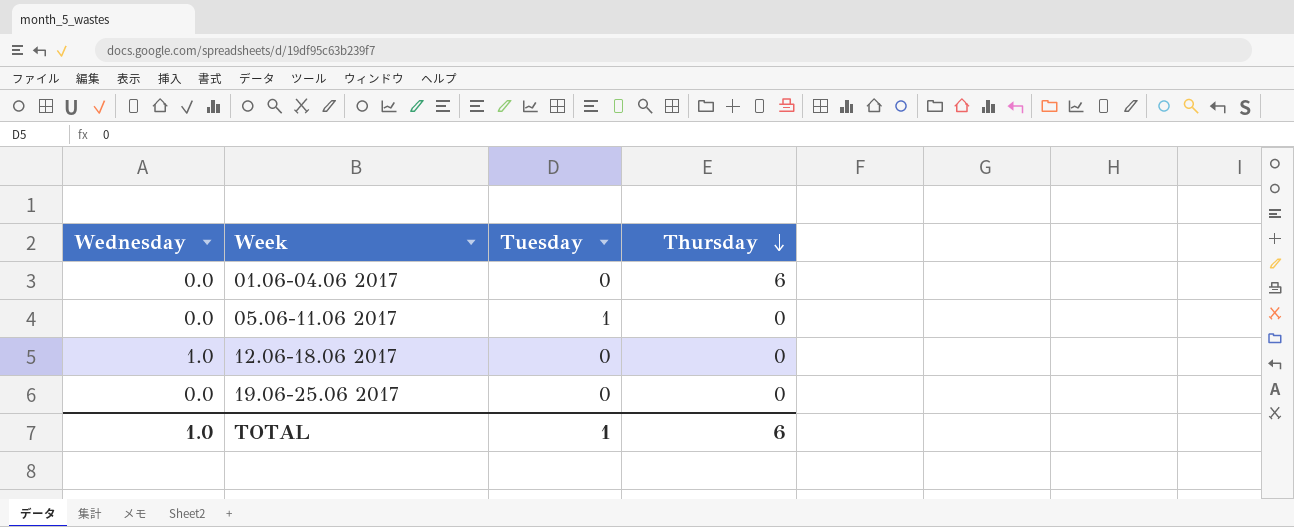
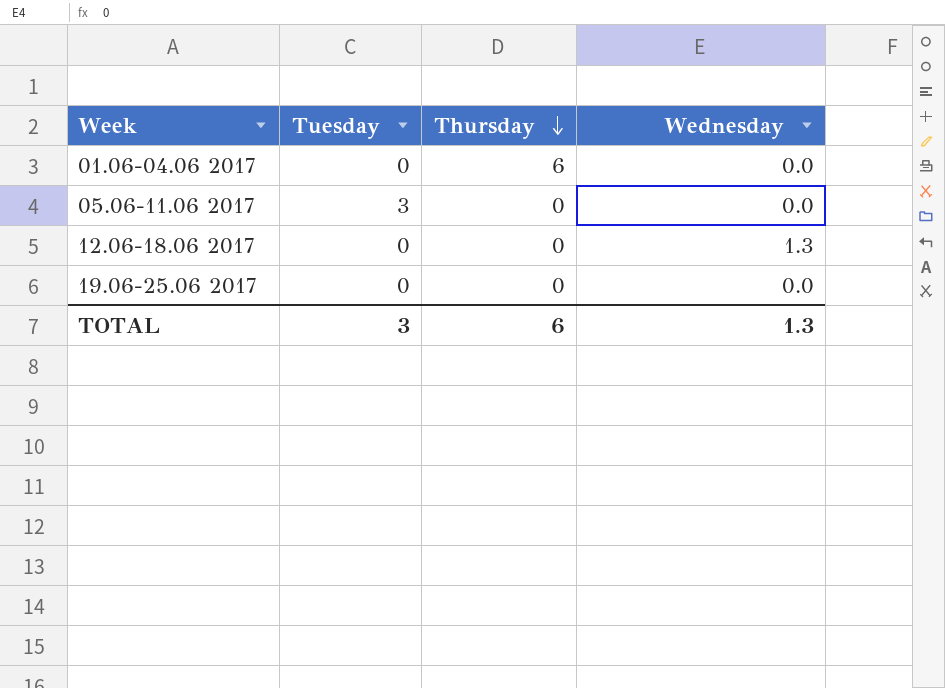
column Wednesday | position: 1 -> 4
05.06-11.06 2017 | Tuesday: 1 -> 3
12.06-18.06 2017 | Wednesday: 1.0 -> 1.3
TOTAL | Tuesday: 1 -> 3
TOTAL | Wednesday: 1.0 -> 1.3

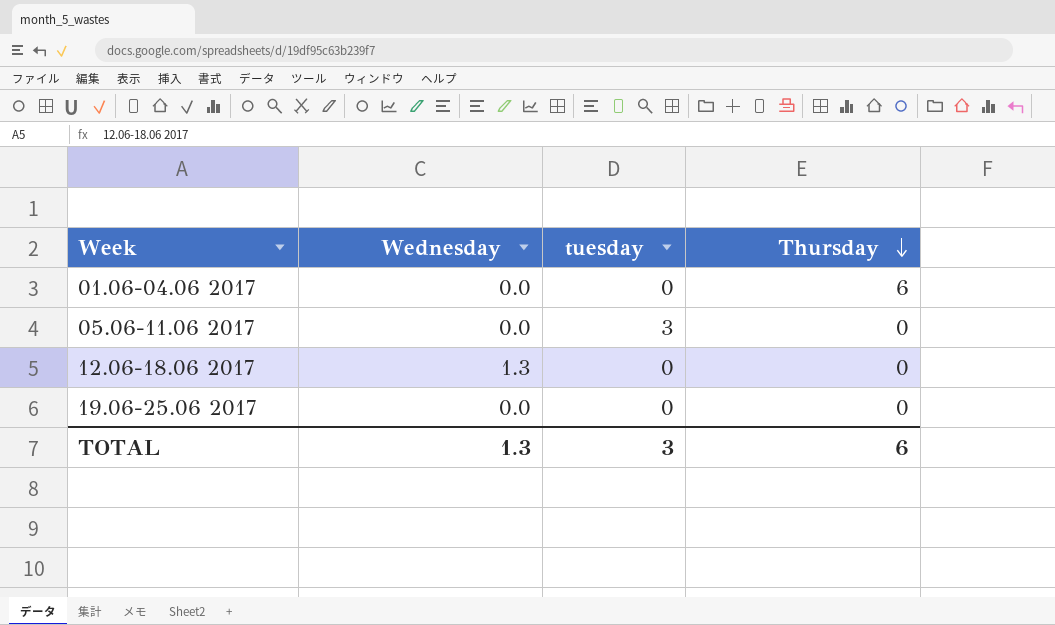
column Wednesday | position: 4 -> 2
column name: Tuesday -> tuesday

